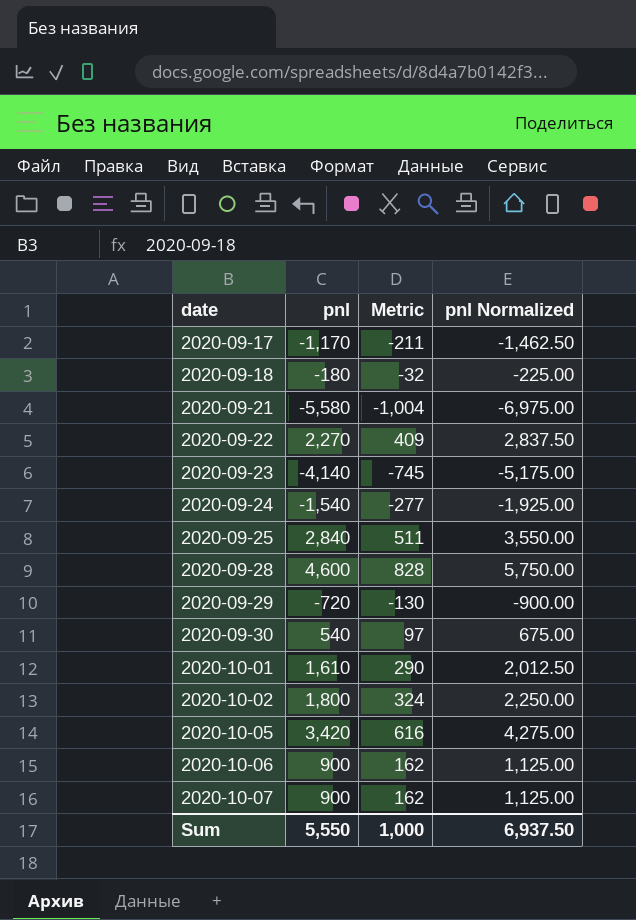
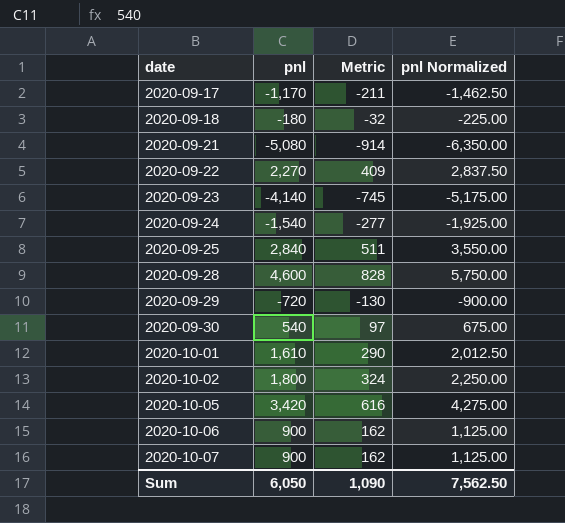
2020-09-21 | pnl: -5,580 -> -5,080
2020-09-21 | Metric: -1,004 -> -914
2020-09-21 | pnl Normalized: -6,975.00 -> -6,350.00
Sum | pnl: 5,550 -> 6,050
Sum | Metric: 1,000 -> 1,090
Sum | pnl Normalized: 6,937.50 -> 7,562.50

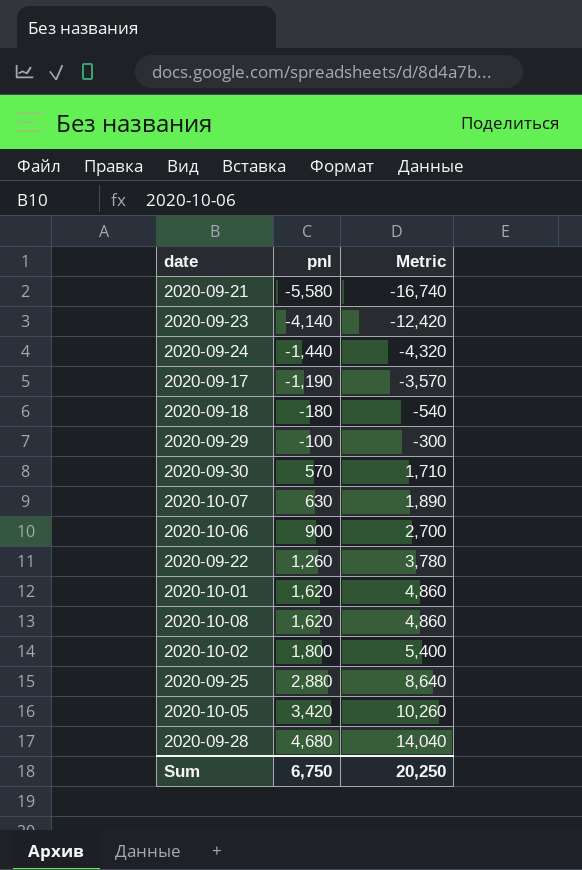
row order: date ascending -> pnl ascending
column pnl Normalized | formula: [pnl] * 1.25 -> none
column Metric | formula: [pnl] * 0.18 -> [pnl] * 3
2020-09-21 | pnl: -5,080 -> -5,580
2020-09-24 | pnl: -1,540 -> -1,440
2020-09-17 | pnl: -1,170 -> -1,190
2020-09-29 | pnl: -720 -> -100
2020-09-30 | pnl: 540 -> 570
2020-10-07 | pnl: 900 -> 630
2020-09-22 | pnl: 2,270 -> 1,260
2020-10-01 | pnl: 1,610 -> 1,620
row 2020-10-08: none -> 1,620 | 4,860
2020-09-25 | pnl: 2,840 -> 2,880
2020-09-28 | pnl: 4,600 -> 4,680
Sum | pnl: 6,050 -> 6,750
Sum | Metric: 1,090 -> 20,250

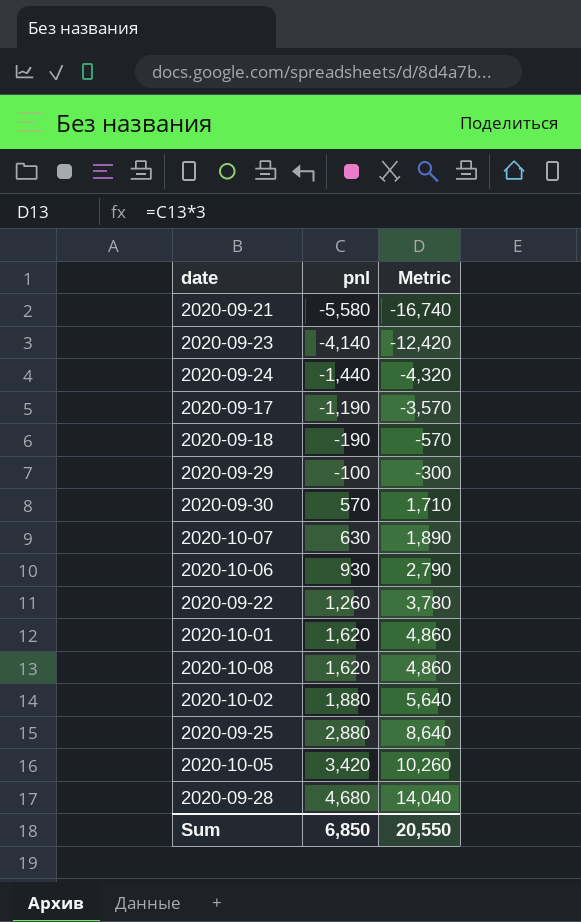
2020-09-18 | pnl: -180 -> -190
2020-09-18 | Metric: -540 -> -570
2020-10-06 | pnl: 900 -> 930
2020-10-06 | Metric: 2,700 -> 2,790
2020-10-02 | pnl: 1,800 -> 1,880
2020-10-02 | Metric: 5,400 -> 5,640
Sum | pnl: 6,750 -> 6,850
Sum | Metric: 20,250 -> 20,550

